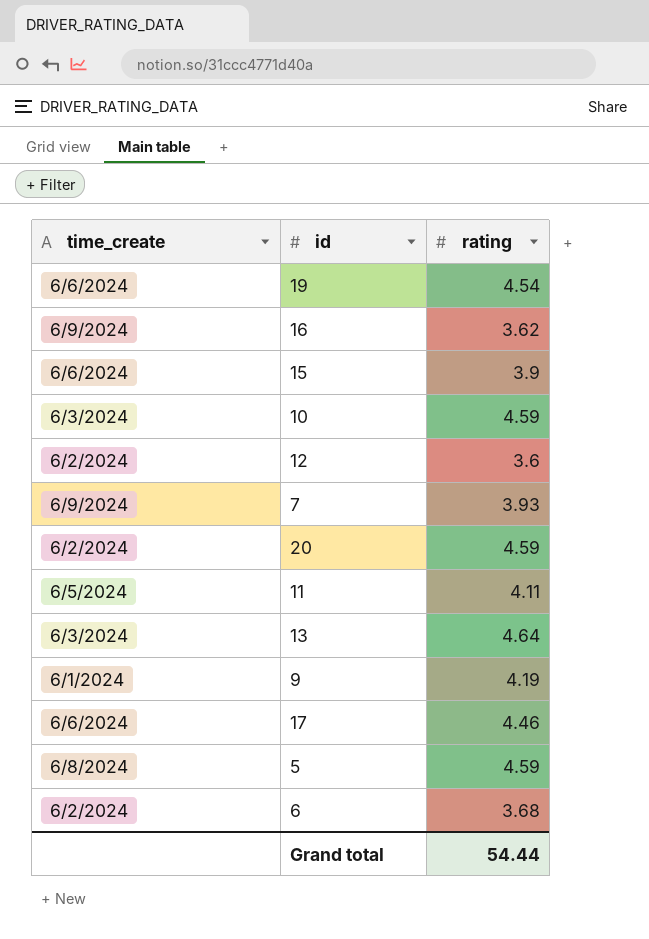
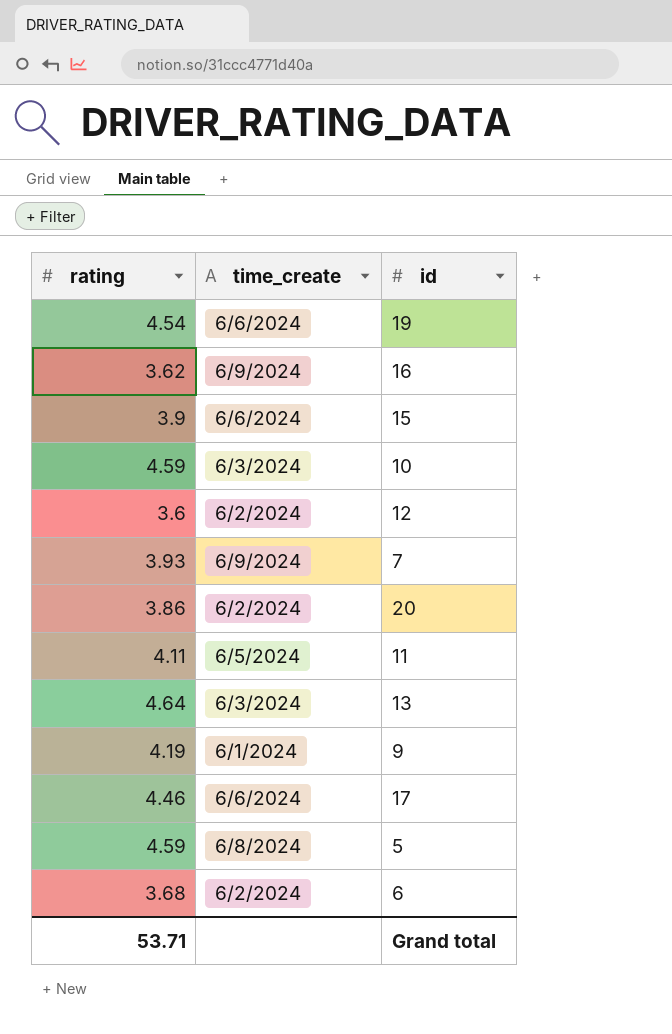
column rating | position: 3 -> 1
20 | rating: 4.59 -> 3.86
Grand total | rating: 54.44 -> 53.71

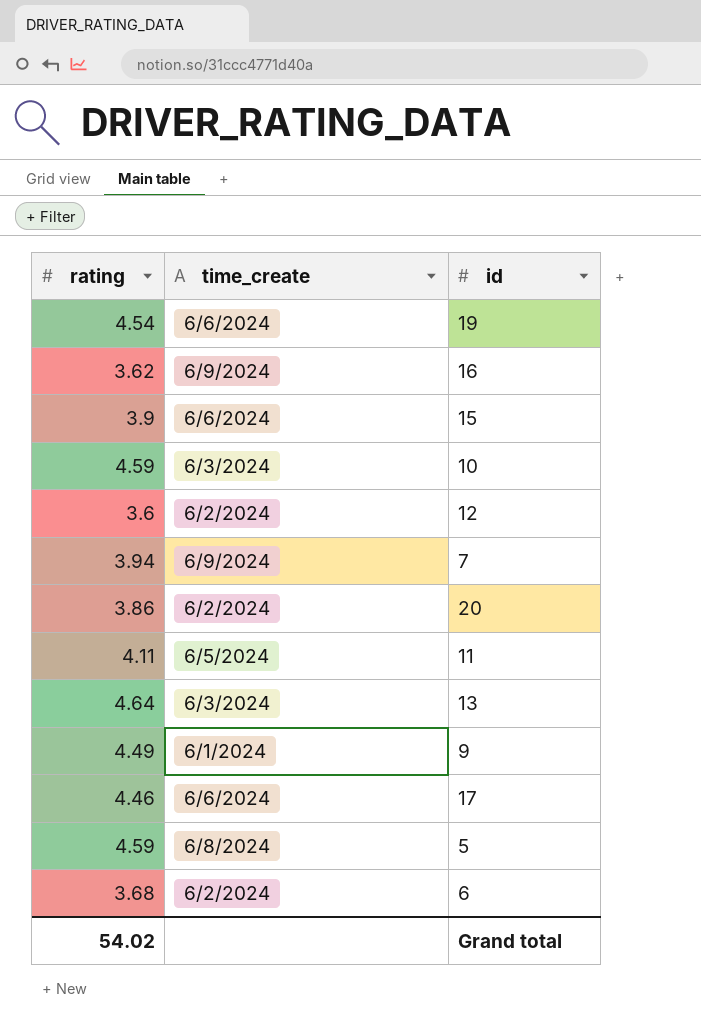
7 | rating: 3.93 -> 3.94
9 | rating: 4.19 -> 4.49
Grand total | rating: 53.71 -> 54.02

